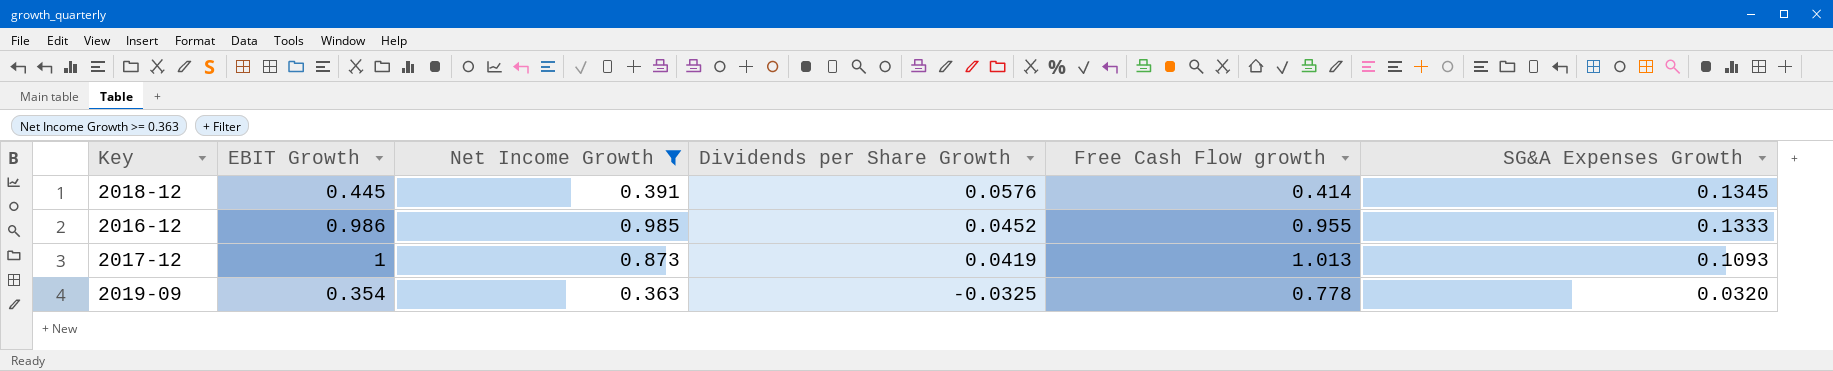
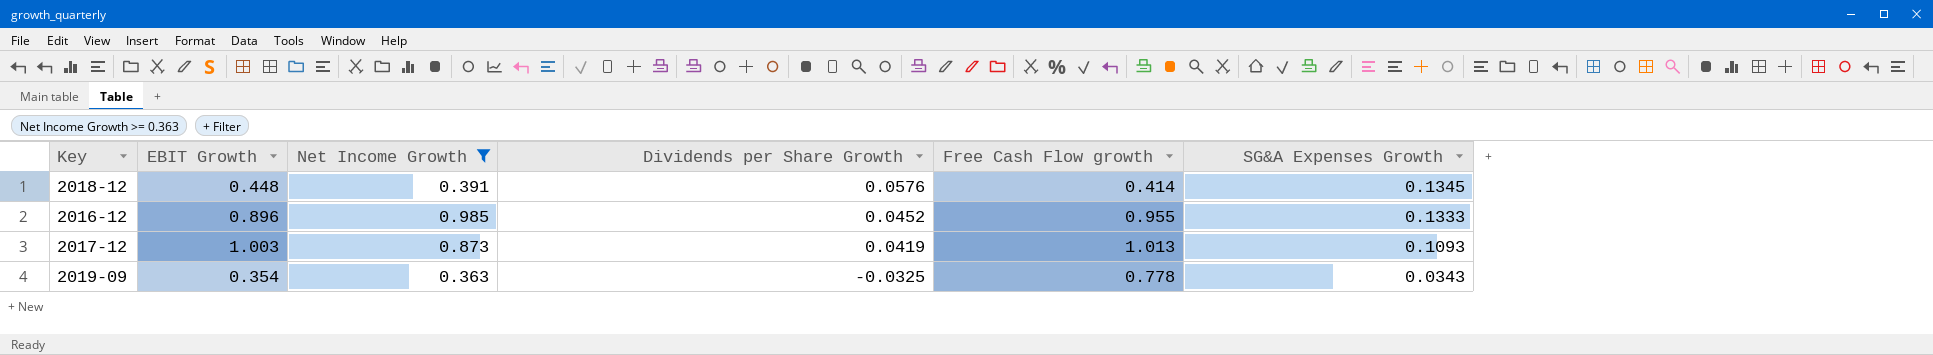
2018-12 | EBIT Growth: 0.445 -> 0.448
2016-12 | EBIT Growth: 0.986 -> 0.896
2017-12 | EBIT Growth: 1 -> 1.003
2019-09 | SG&A Expenses Growth: 0.0320 -> 0.0343

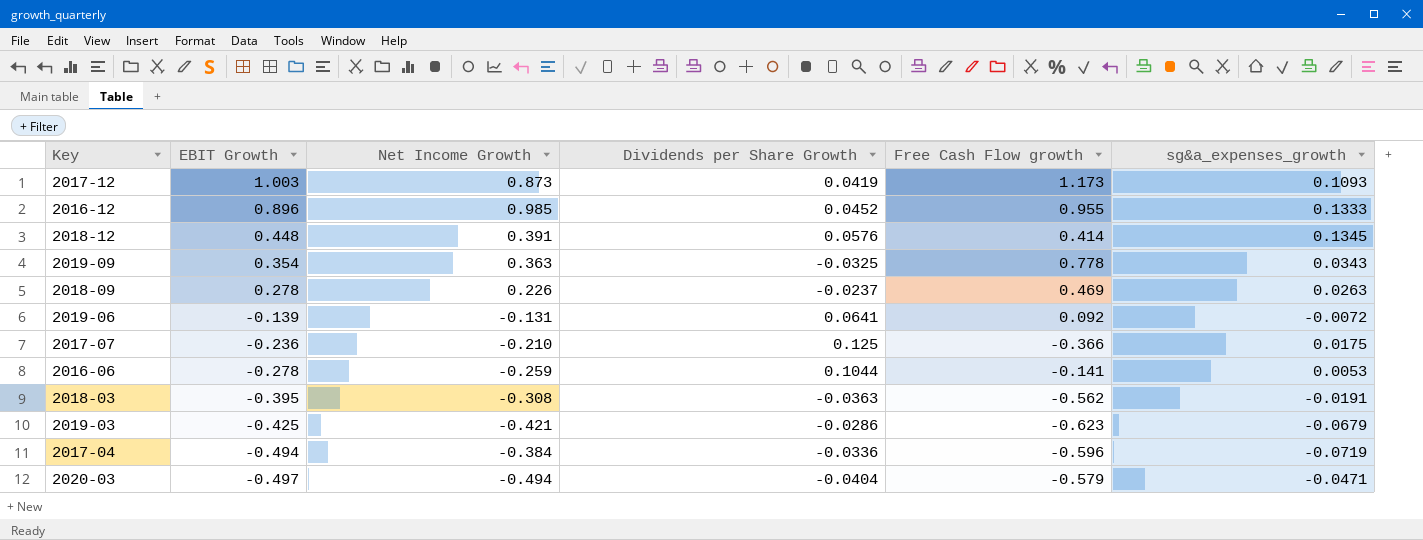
filter: Net Income Growth >= 0.363 -> none
row order: Dividends per Share Growth descending -> EBIT Growth descending
column name: SG&A Expenses Growth -> sg&a_expenses_growth
2017-12 | Free Cash Flow growth: 1.013 -> 1.173

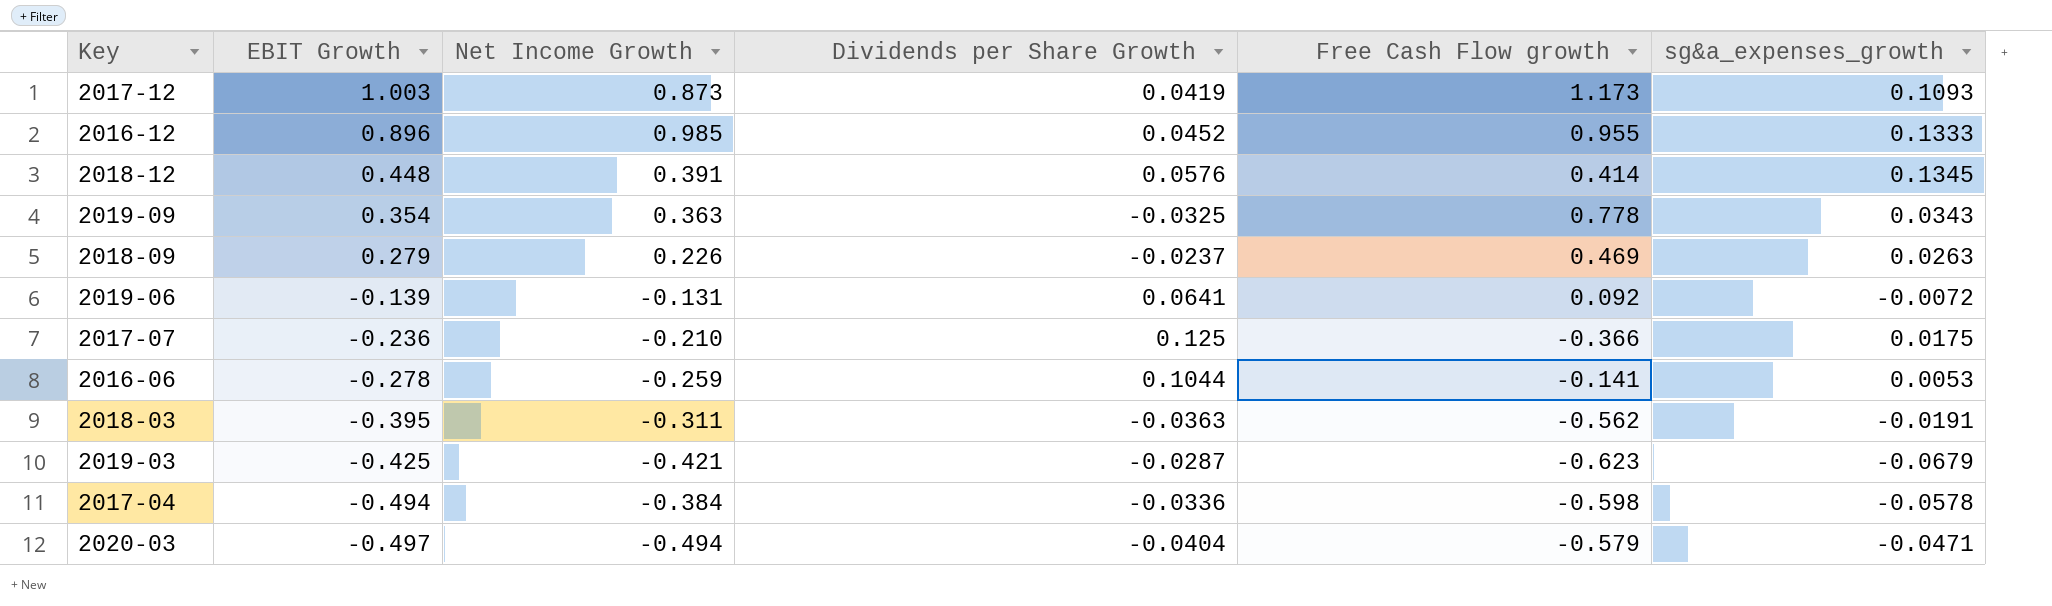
2018-09 | EBIT Growth: 0.278 -> 0.279
2018-03 | Net Income Growth: -0.308 -> -0.311
2019-03 | Dividends per Share Growth: -0.0286 -> -0.0287
2017-04 | Free Cash Flow growth: -0.596 -> -0.598
2017-04 | sg&a_expenses_growth: -0.0719 -> -0.0578

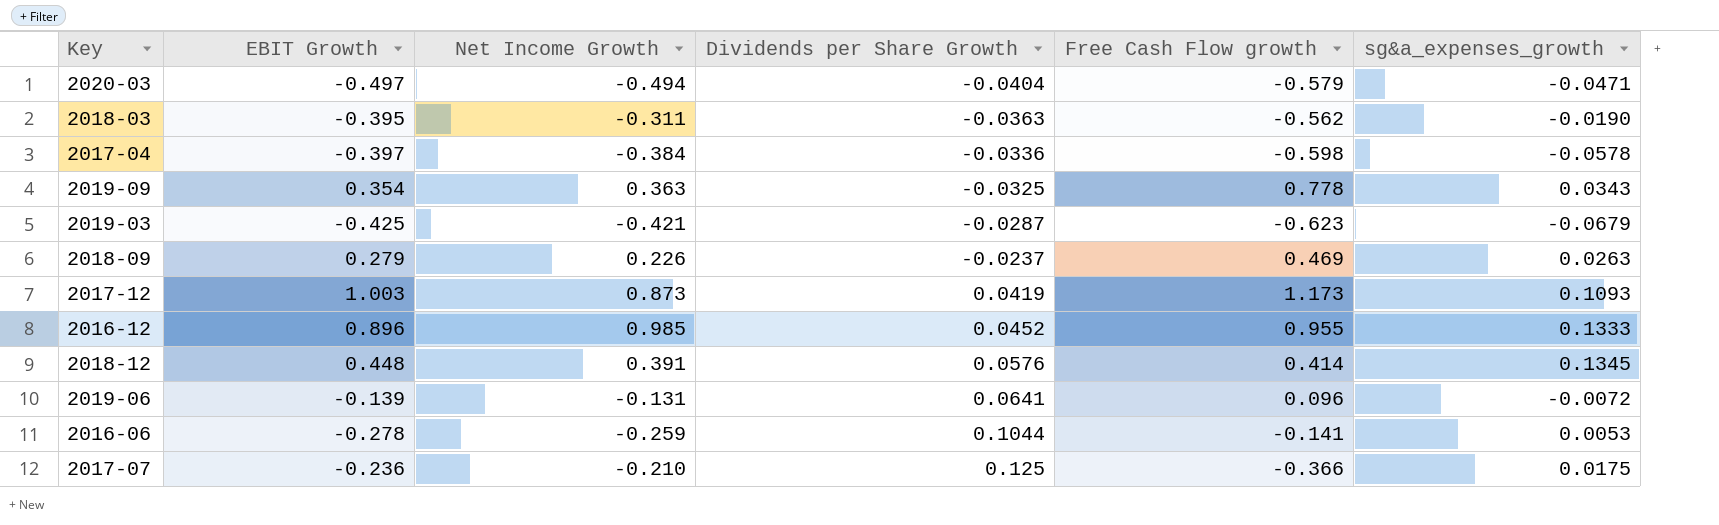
row order: EBIT Growth descending -> Dividends per Share Growth ascending
2018-03 | sg&a_expenses_growth: -0.0191 -> -0.0190
2017-04 | EBIT Growth: -0.494 -> -0.397
2019-06 | Free Cash Flow growth: 0.092 -> 0.096

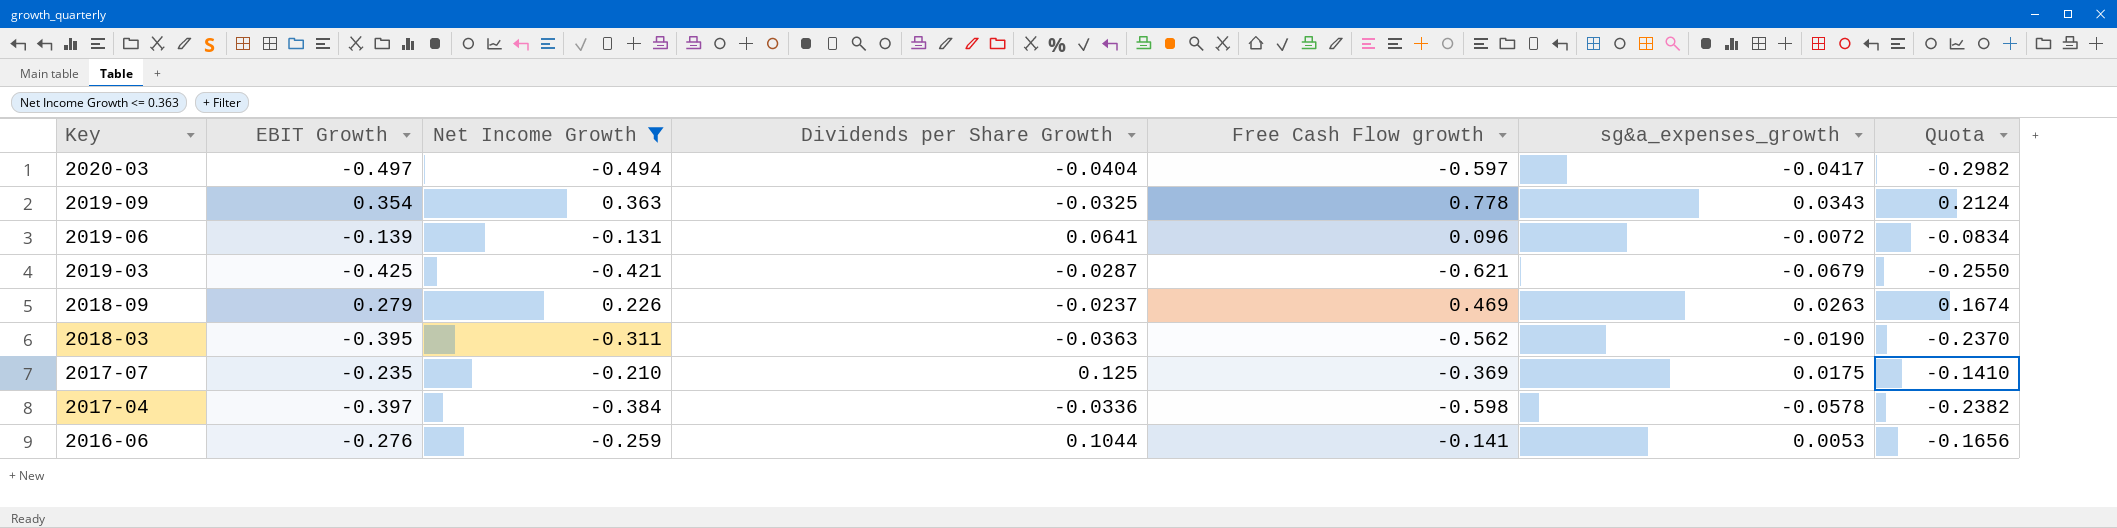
filter: none -> Net Income Growth <= 0.363
row order: Dividends per Share Growth ascending -> Key descending
column Quota | formula: none -> [EBIT Growth] * 0.6
2020-03 | Free Cash Flow growth: -0.579 -> -0.597
2020-03 | sg&a_expenses_growth: -0.0471 -> -0.0417
2019-03 | Free Cash Flow growth: -0.623 -> -0.621
2017-07 | EBIT Growth: -0.236 -> -0.235
2017-07 | Free Cash Flow growth: -0.366 -> -0.369
2016-06 | EBIT Growth: -0.278 -> -0.276

